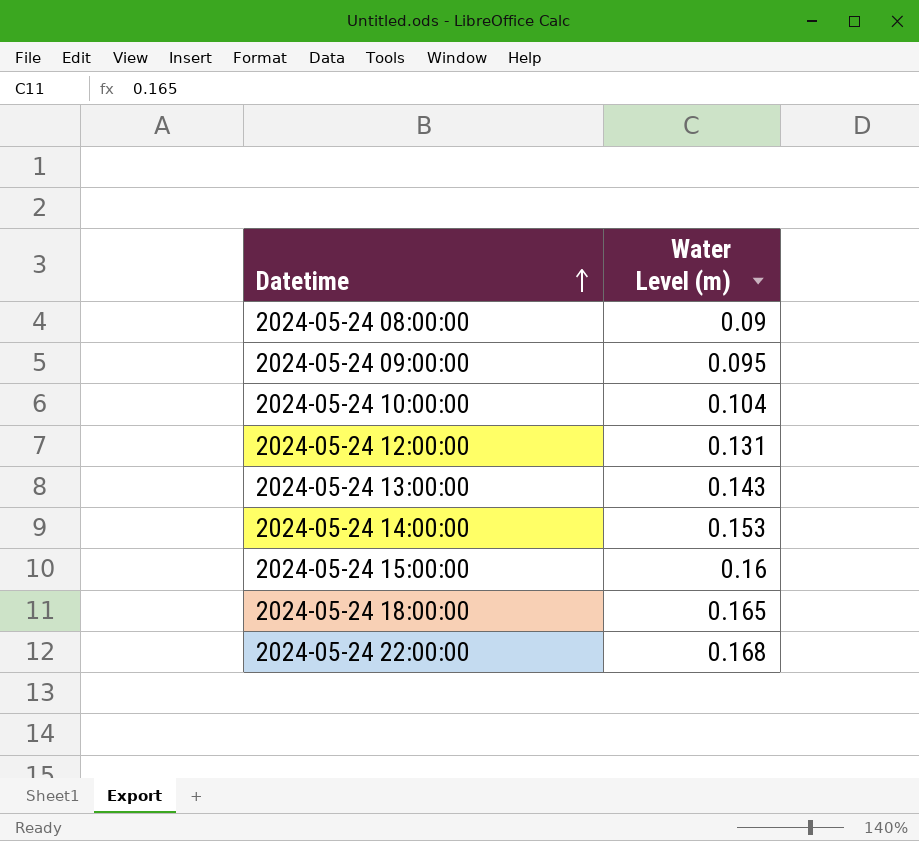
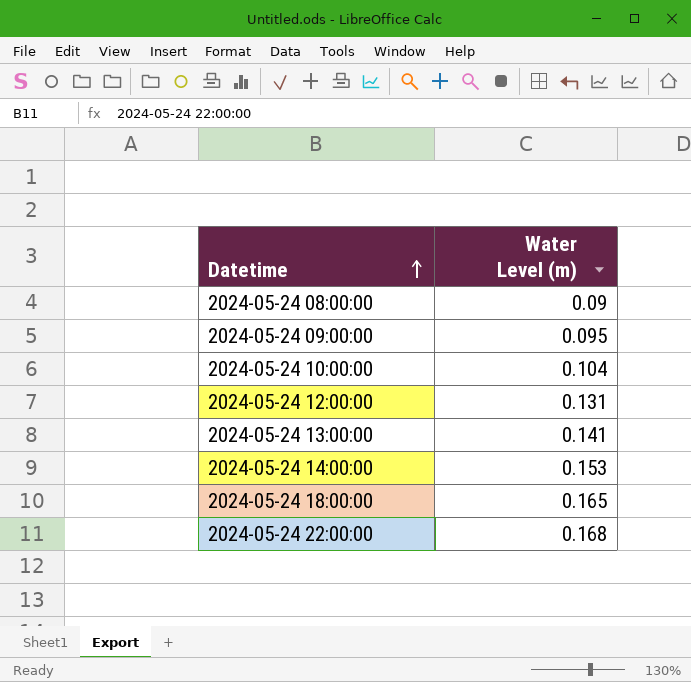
row 2024-05-24 15:00:00: 0.16 -> none
2024-05-24 13:00:00 | Water Level (m): 0.143 -> 0.141

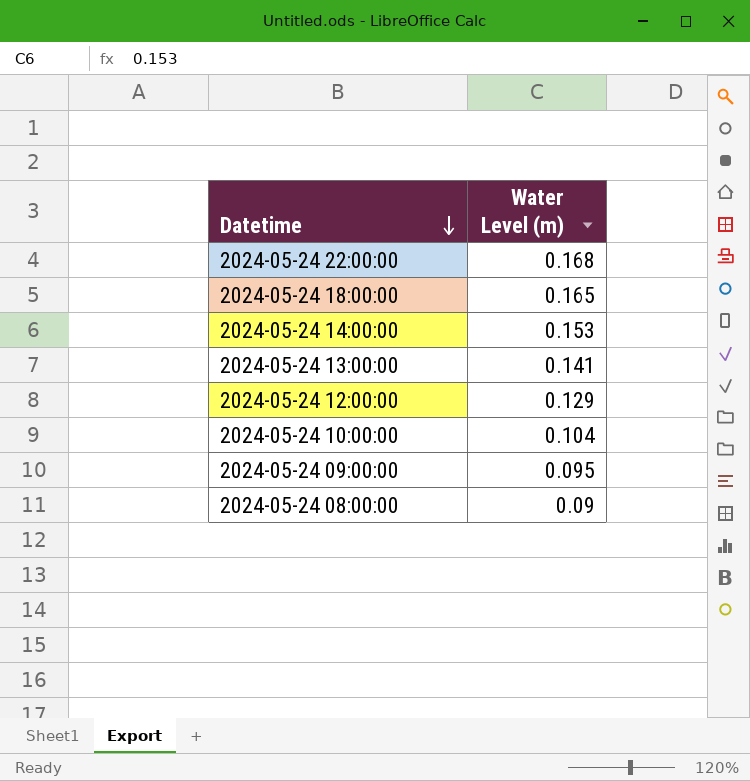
row order: Datetime ascending -> Datetime descending
2024-05-24 12:00:00 | Water Level (m): 0.131 -> 0.129

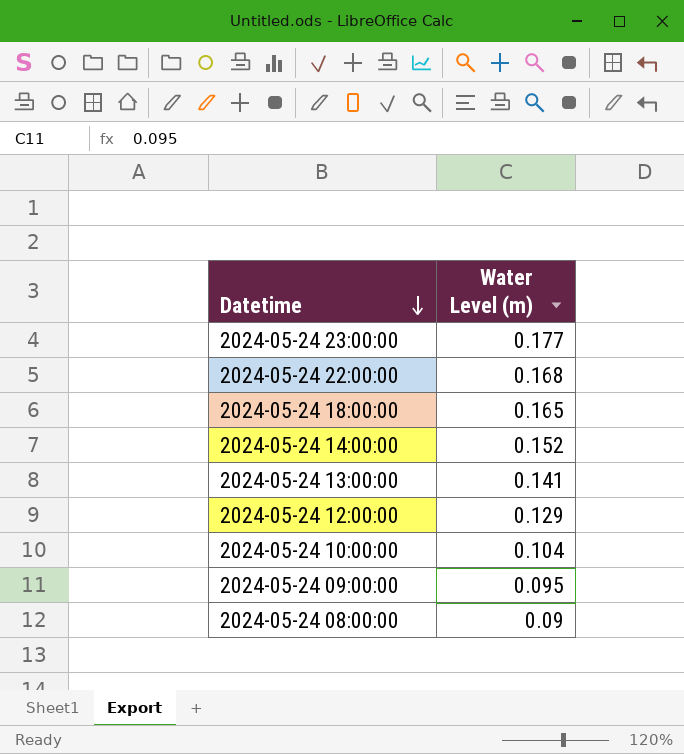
row 2024-05-24 23:00:00: none -> 0.177
2024-05-24 14:00:00 | Water Level (m): 0.153 -> 0.152

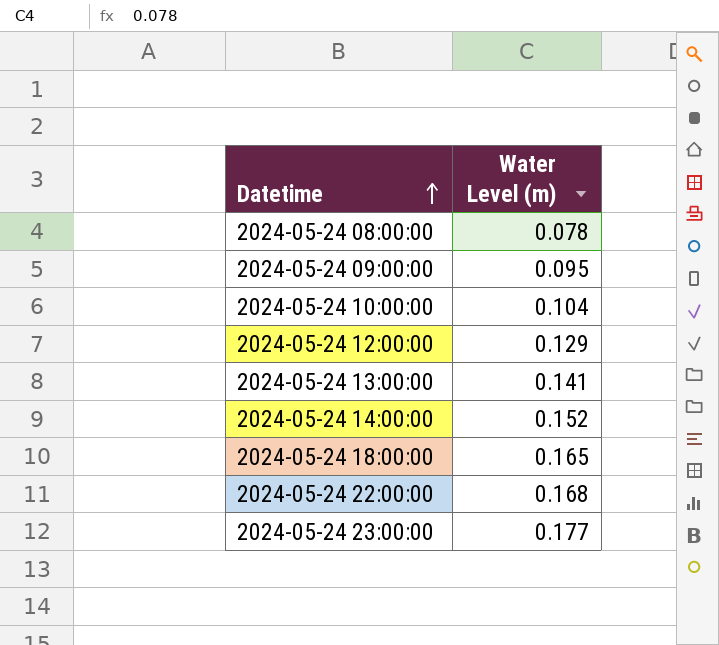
row order: Datetime descending -> Datetime ascending
2024-05-24 08:00:00 | Water Level (m): 0.09 -> 0.078

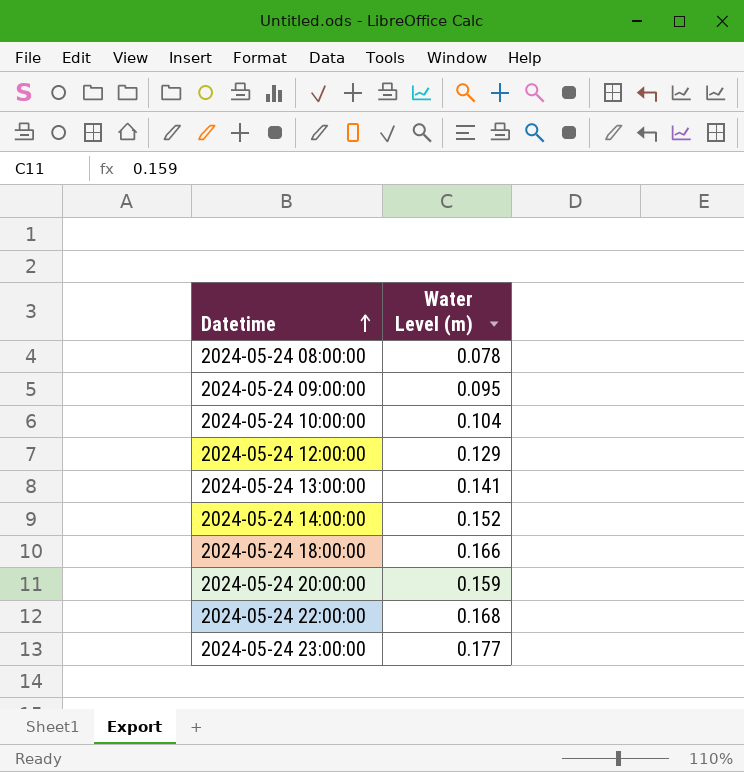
2024-05-24 18:00:00 | Water Level (m): 0.165 -> 0.166
row 2024-05-24 20:00:00: none -> 0.159

